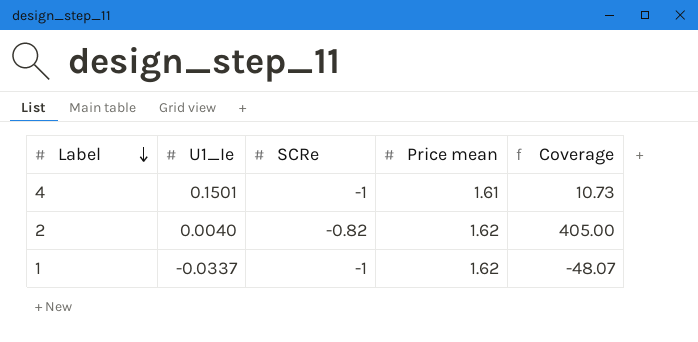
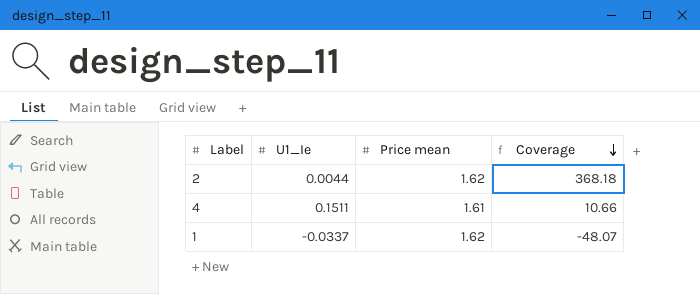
row order: Label descending -> Coverage descending
column SCRe | position: 3 -> none
2 | U1_Ie: 0.0040 -> 0.0044
2 | Coverage: 405.00 -> 368.18
4 | U1_Ie: 0.1501 -> 0.1511
4 | Coverage: 10.73 -> 10.66

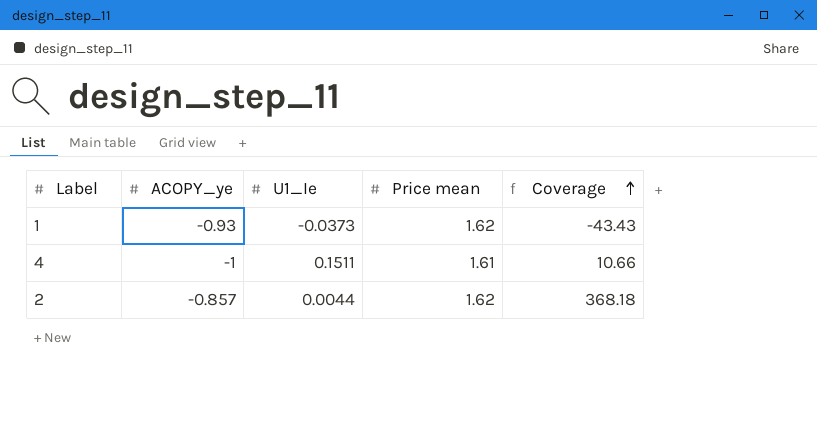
row order: Coverage descending -> Coverage ascending
column ACOPY_ye | position: none -> 2
1 | U1_Ie: -0.0337 -> -0.0373
1 | Coverage: -48.07 -> -43.43

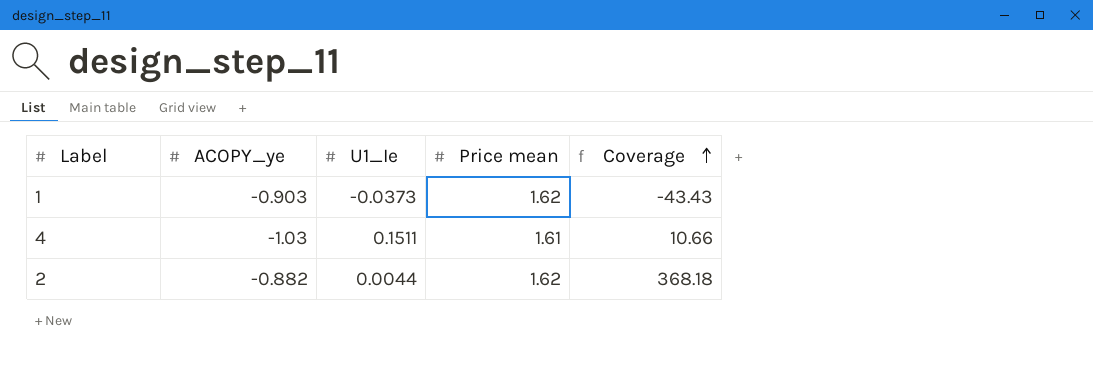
1 | ACOPY_ye: -0.93 -> -0.903
4 | ACOPY_ye: -1 -> -1.03
2 | ACOPY_ye: -0.857 -> -0.882

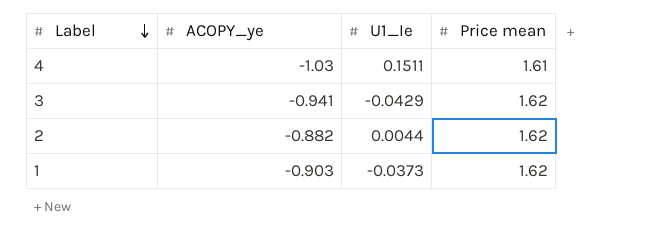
row order: Coverage ascending -> Label descending
column Coverage | formula: [Price mean] / [U1_Ie] -> none
row 3: none -> -0.941 | -0.0429 | 1.62

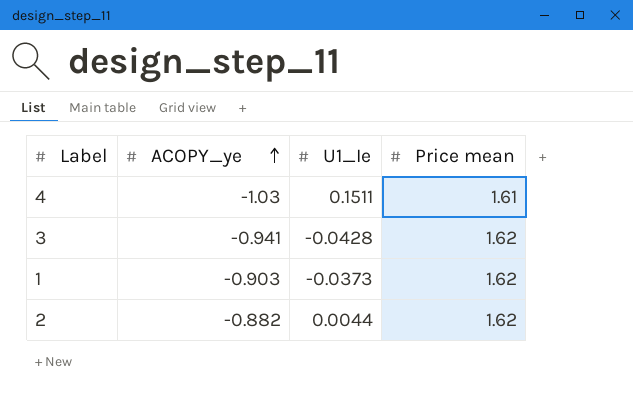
row order: Label descending -> ACOPY_ye ascending
3 | U1_Ie: -0.0429 -> -0.0428

